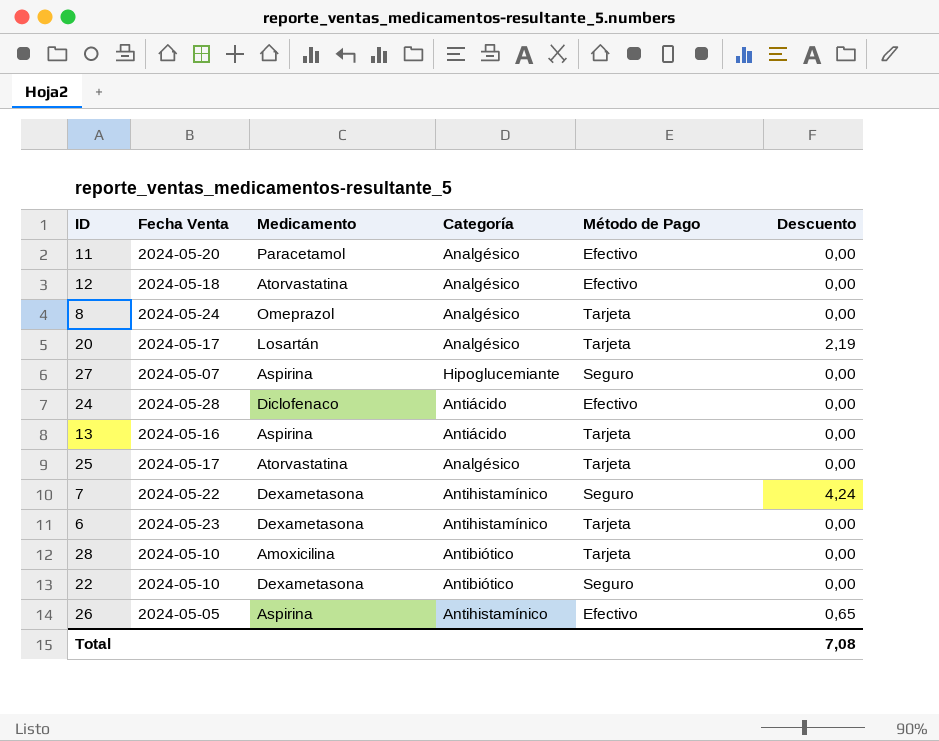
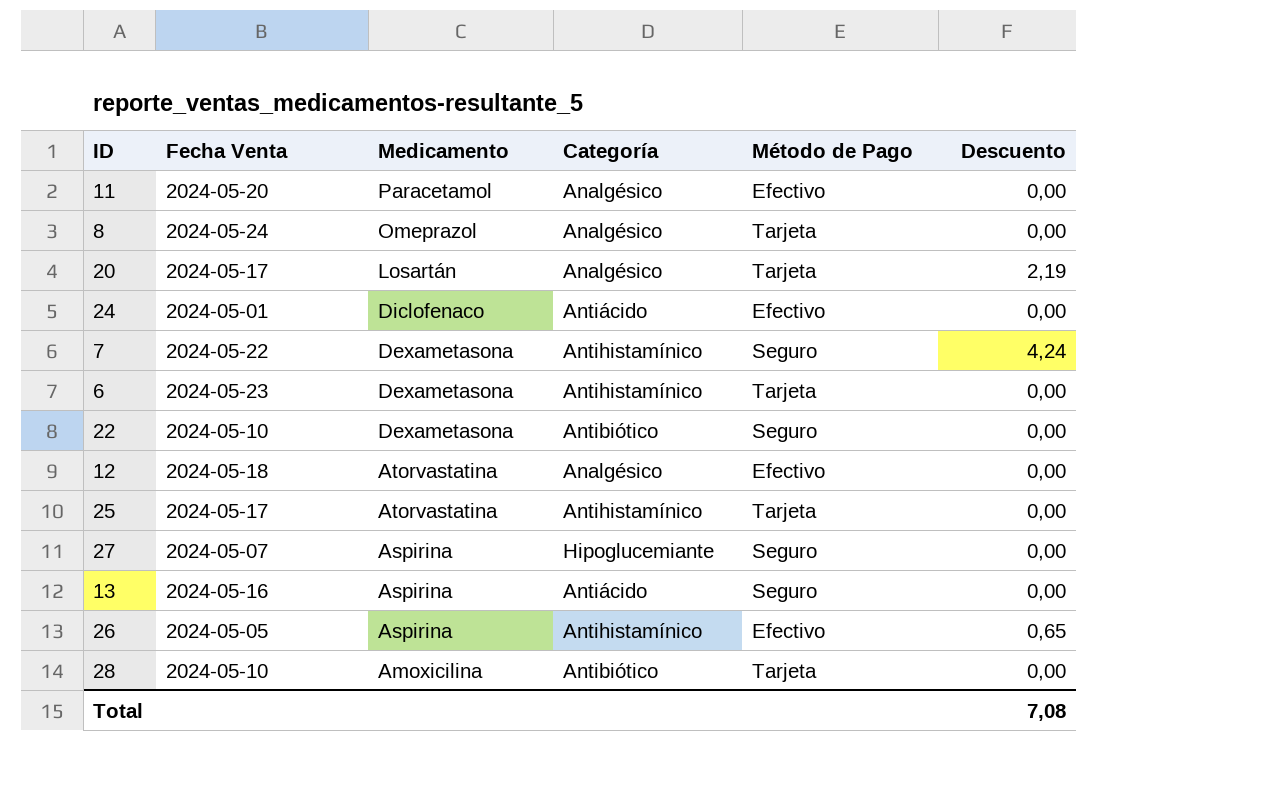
row order: none -> Medicamento descending
24 | Fecha Venta: 2024-05-28 -> 2024-05-01
25 | Categoría: Analgésico -> Antihistamínico
13 | Método de Pago: Tarjeta -> Seguro

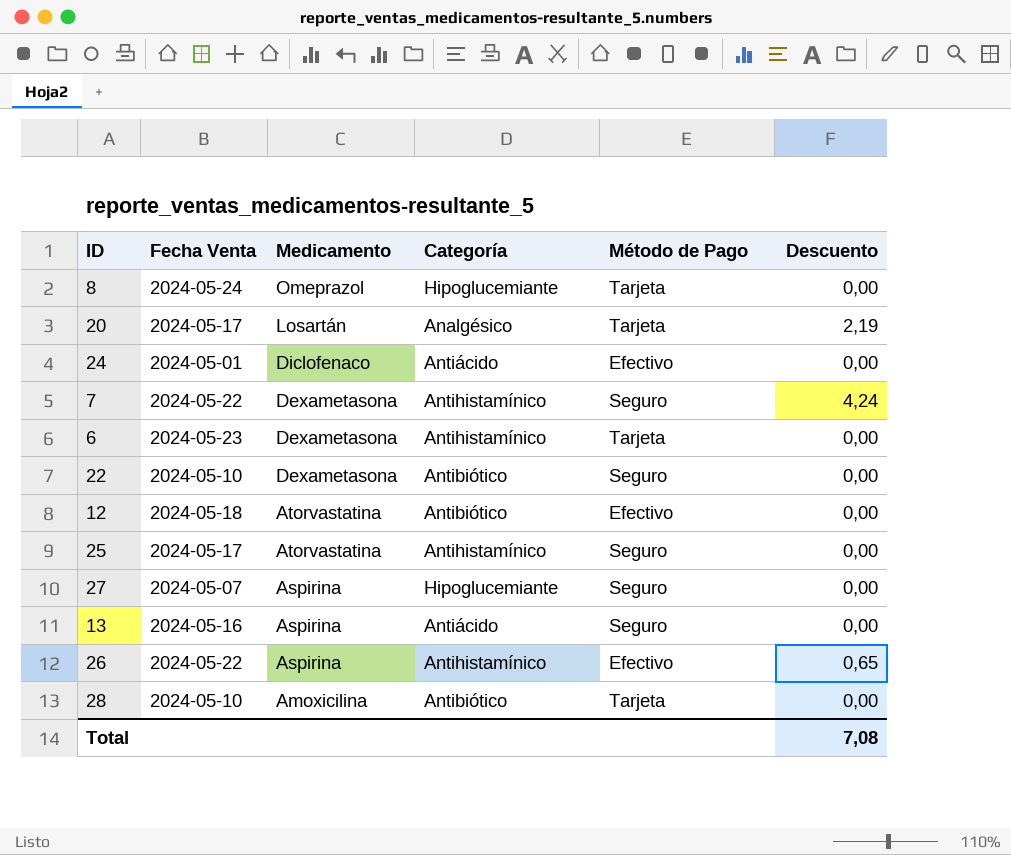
row 11: 2024-05-20 | Paracetamol | Analgésico | Efectivo | 0,00 -> none
8 | Categoría: Analgésico -> Hipoglucemiante
12 | Categoría: Analgésico -> Antibiótico
25 | Método de Pago: Tarjeta -> Seguro
26 | Fecha Venta: 2024-05-05 -> 2024-05-22

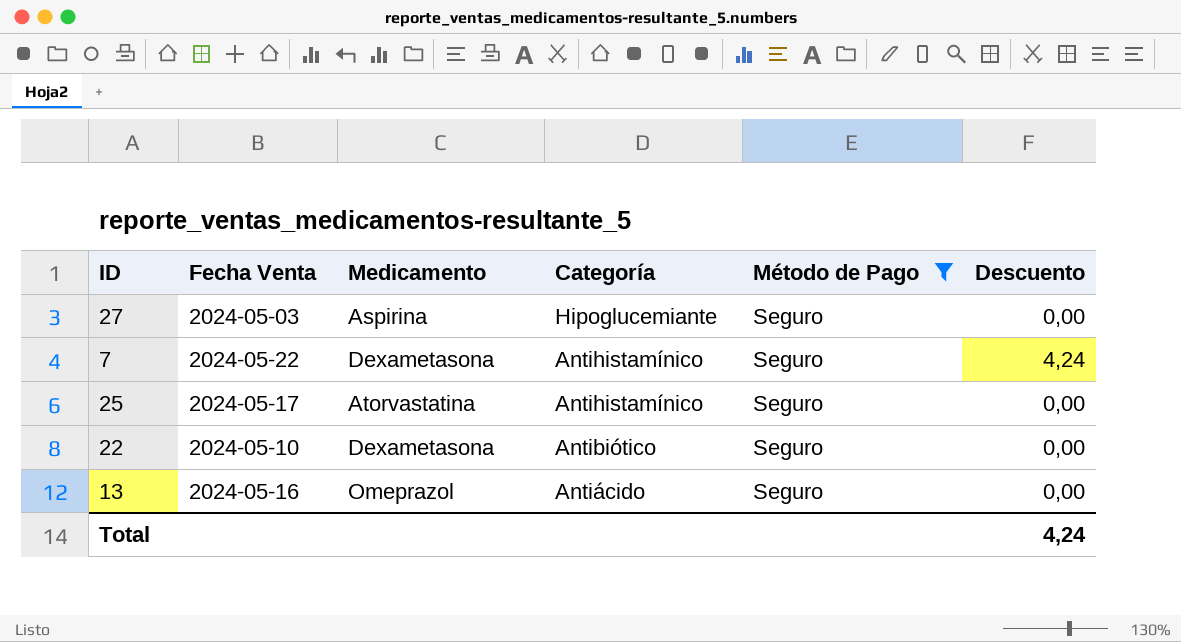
filter: none -> Método de Pago = Seguro
row order: Medicamento descending -> Categoría descending
27 | Fecha Venta: 2024-05-07 -> 2024-05-03
13 | Medicamento: Aspirina -> Omeprazol
Total | Descuento: 7,08 -> 4,24

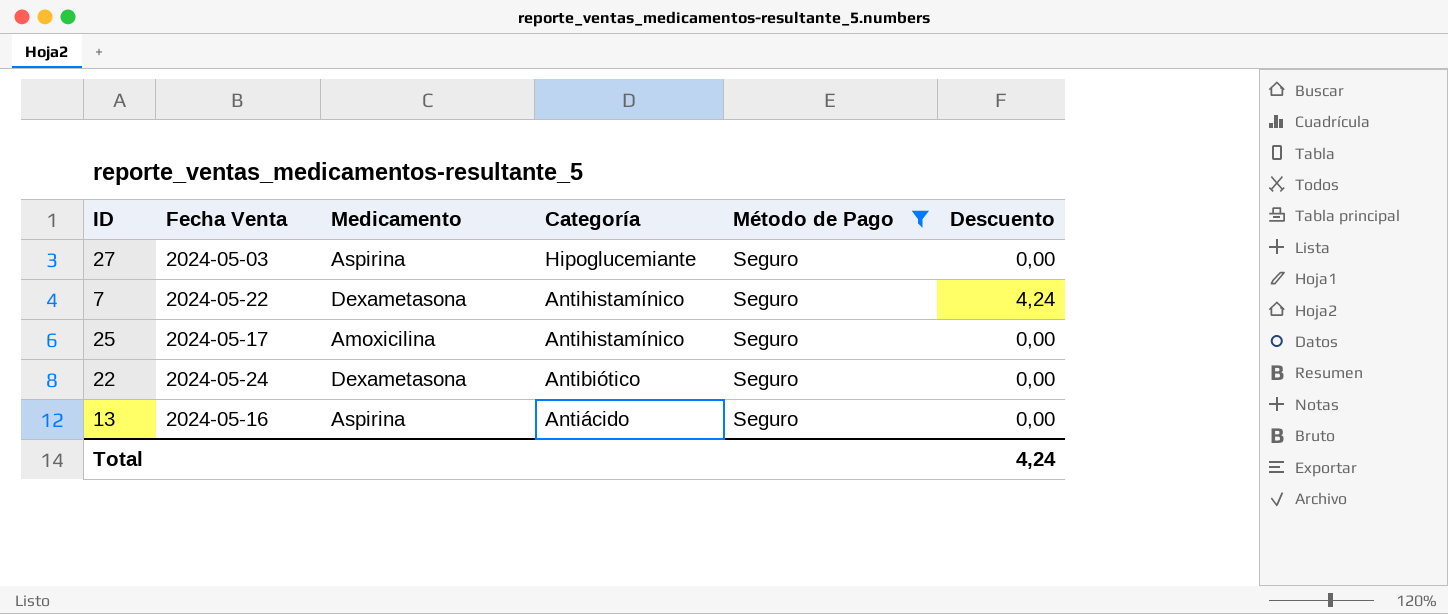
25 | Medicamento: Atorvastatina -> Amoxicilina
22 | Fecha Venta: 2024-05-10 -> 2024-05-24
13 | Medicamento: Omeprazol -> Aspirina

